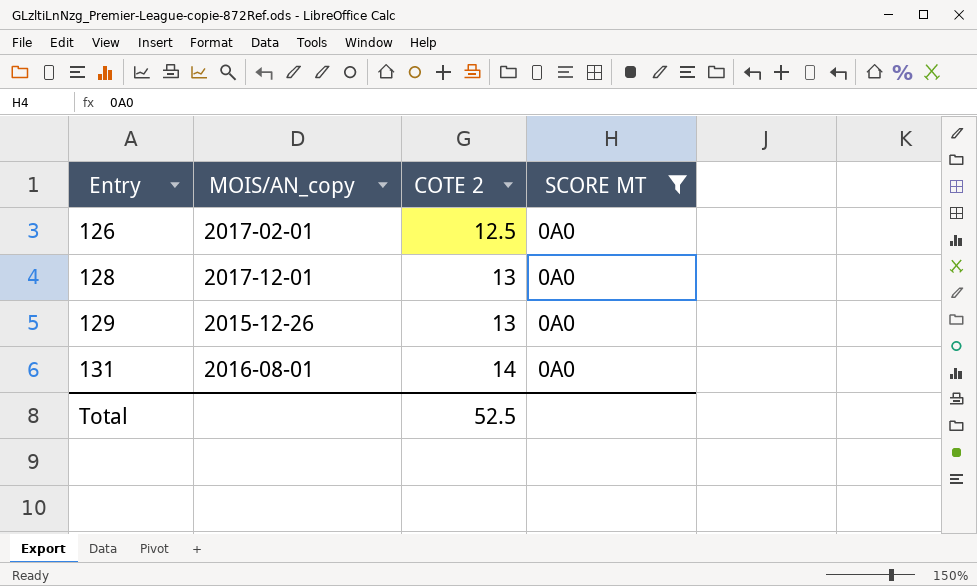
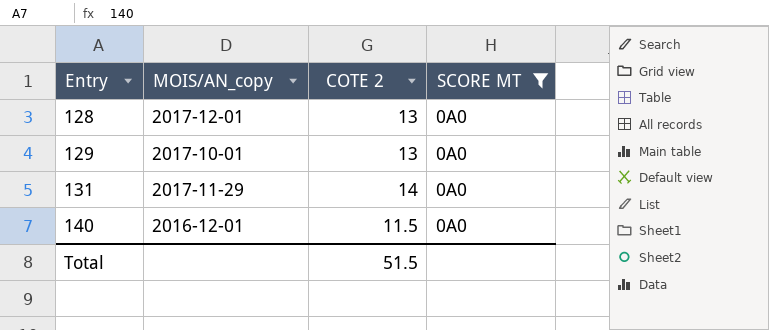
row 126: 2017-02-01 | 12.5 | 0A0 -> none
129 | MOIS/AN_copy: 2015-12-26 -> 2017-10-01
131 | MOIS/AN_copy: 2016-08-01 -> 2017-11-29
row 140: none -> 2016-12-01 | 11.5 | 0A0
Total | COTE 2: 52.5 -> 51.5

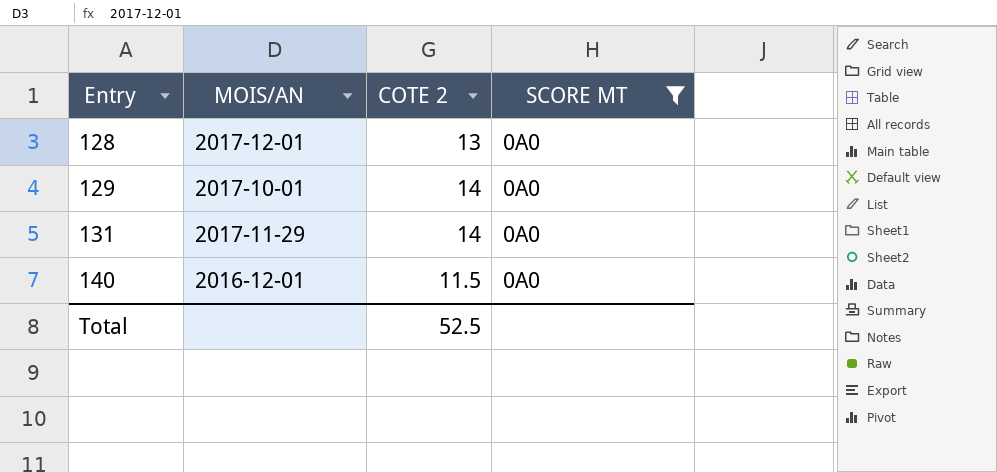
column name: MOIS/AN_copy -> MOIS/AN
129 | COTE 2: 13 -> 14
Total | COTE 2: 51.5 -> 52.5

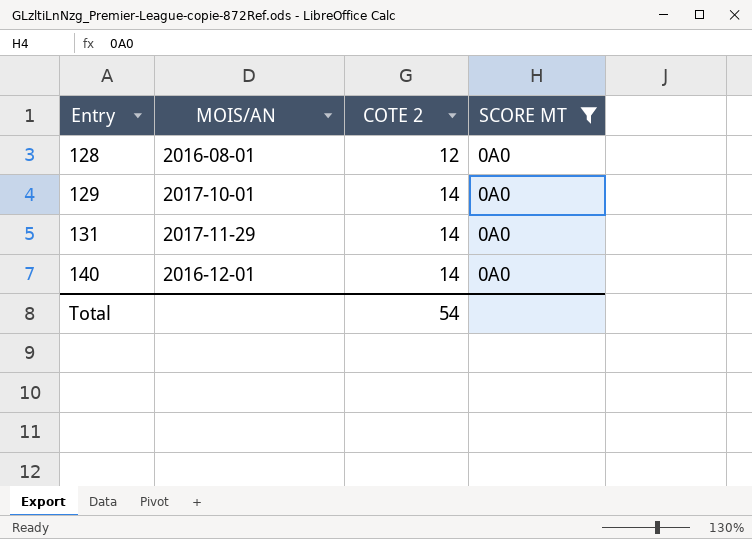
128 | MOIS/AN: 2017-12-01 -> 2016-08-01
128 | COTE 2: 13 -> 12
140 | COTE 2: 11.5 -> 14
Total | COTE 2: 52.5 -> 54

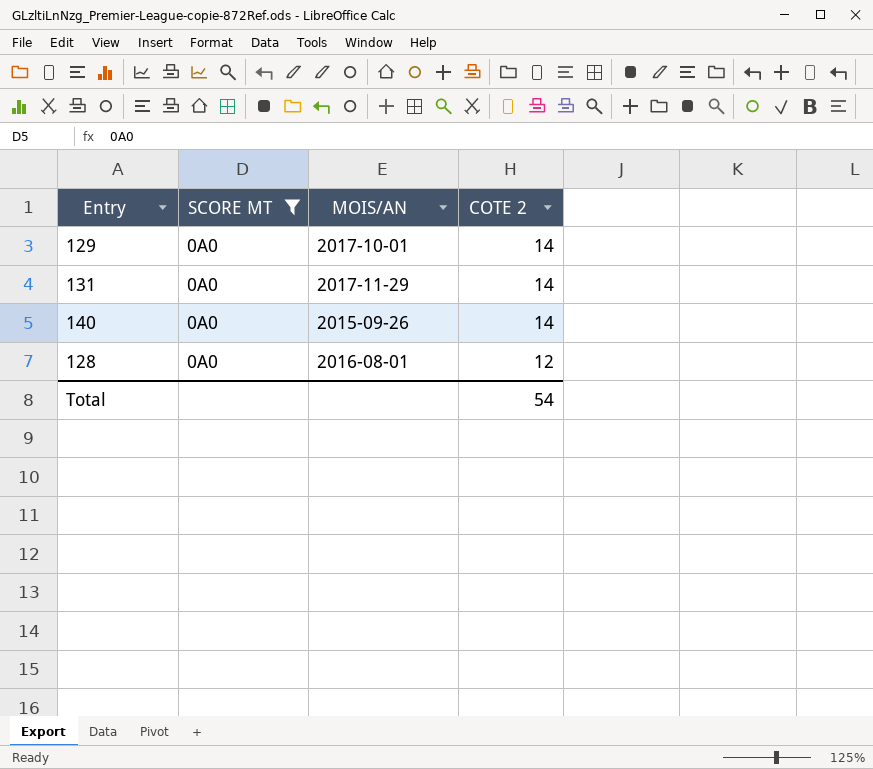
row order: Entry ascending -> COTE 2 descending
column SCORE MT | position: 4 -> 2
140 | MOIS/AN: 2016-12-01 -> 2015-09-26

